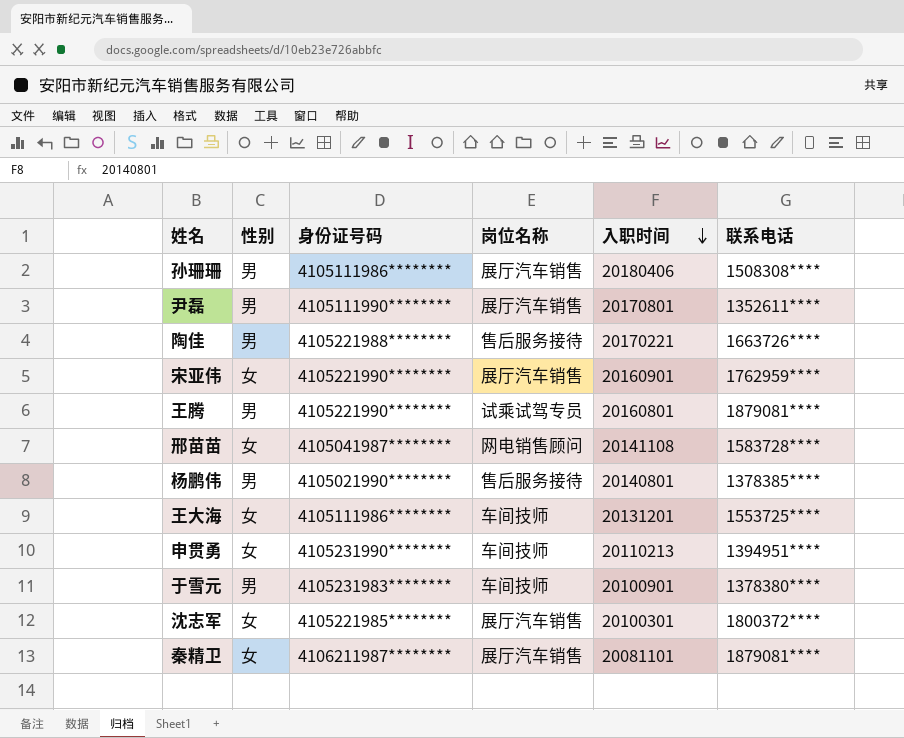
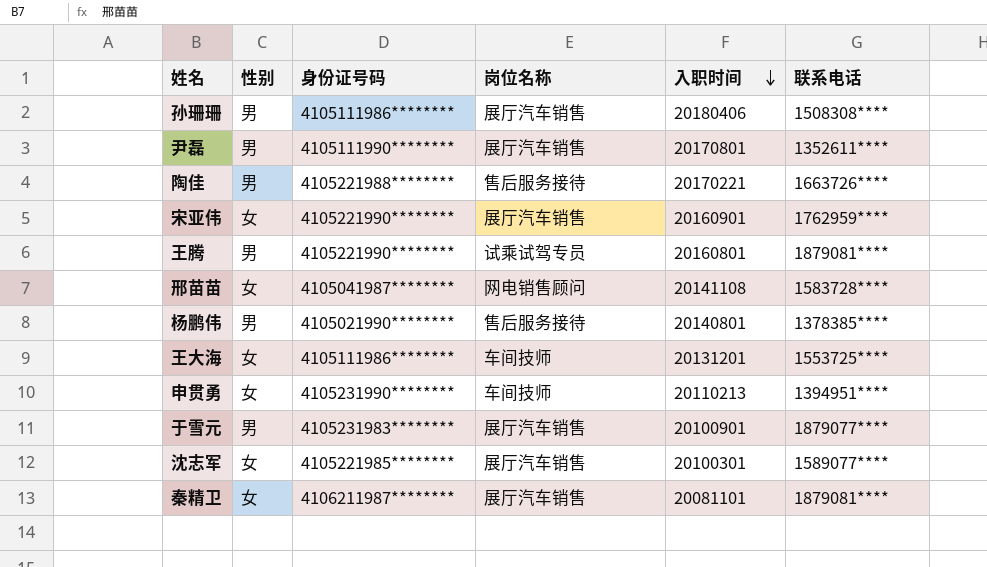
于雪元 | 岗位名称: 车间技师 -> 展厅汽车销售
于雪元 | 联系电话: 1378380**** -> 1879077****
沈志军 | 联系电话: 1800372**** -> 1589077****

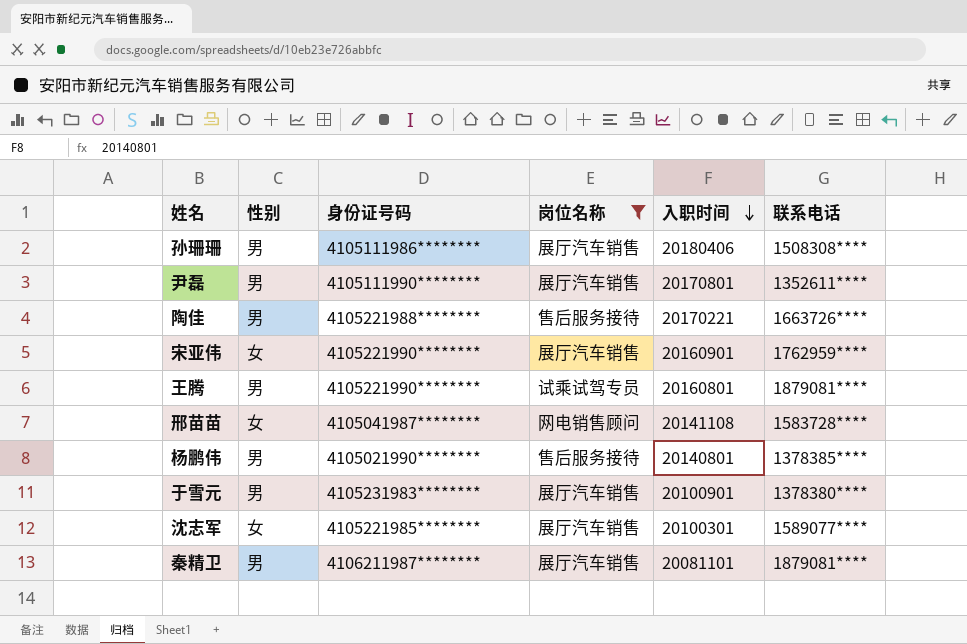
filter: none -> 岗位名称 != 车间技师
于雪元 | 联系电话: 1879077**** -> 1378380****
秦精卫 | 性别: 女 -> 男

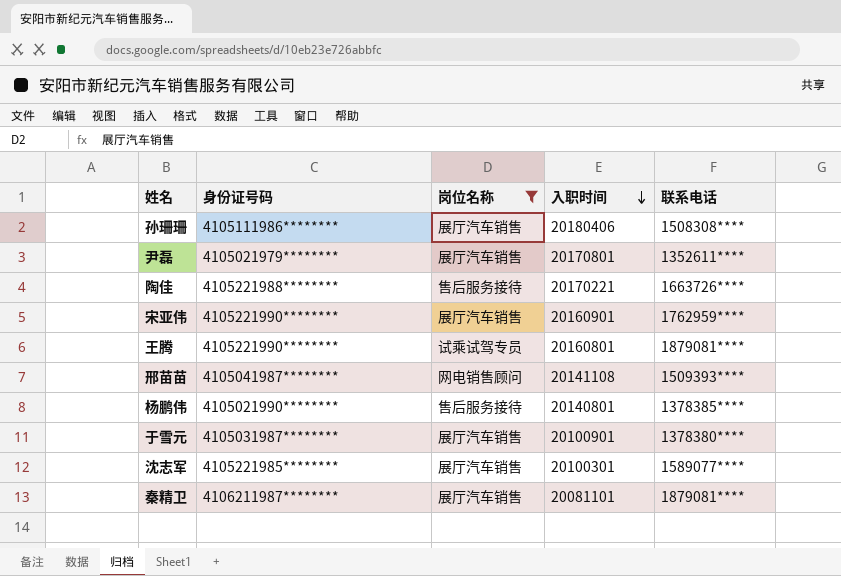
column 性别 | position: 2 -> none
尹磊 | 身份证号码: 4105111990******** -> 4105021979********
邢苗苗 | 联系电话: 1583728**** -> 1509393****
于雪元 | 身份证号码: 4105231983******** -> 4105031987********

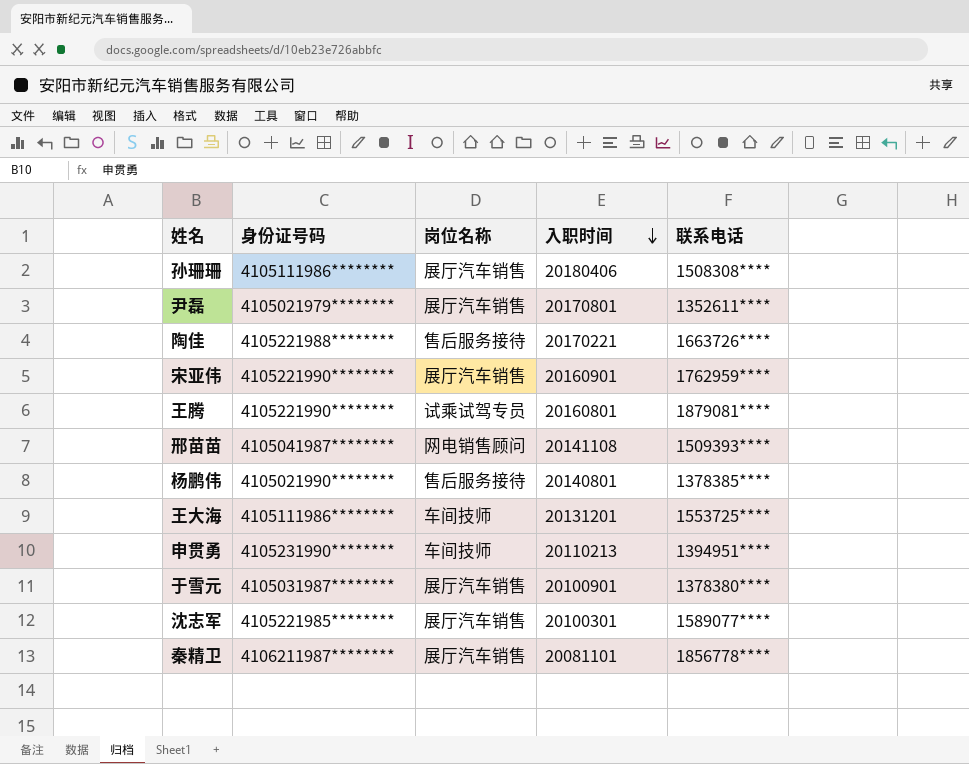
filter: 岗位名称 != 车间技师 -> none
秦精卫 | 联系电话: 1879081**** -> 1856778****

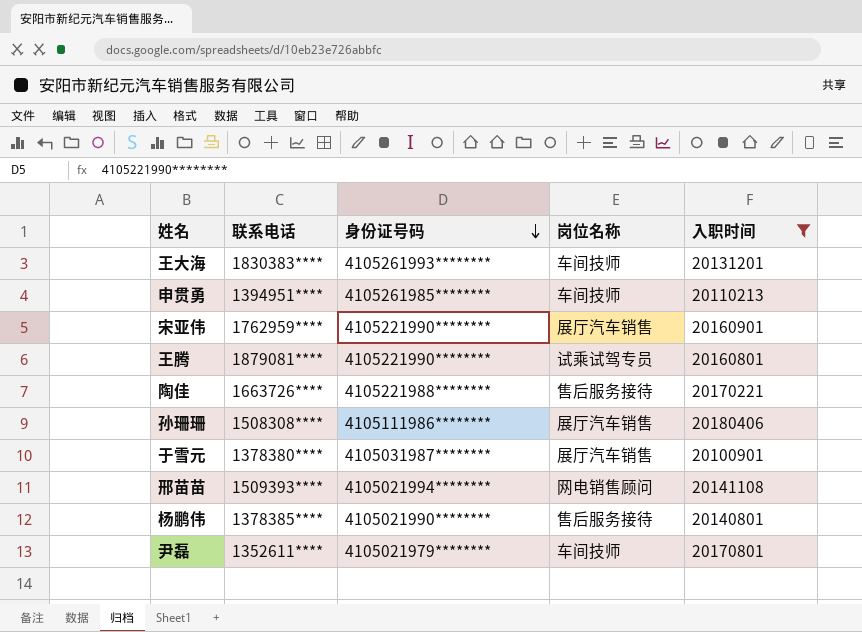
filter: none -> 入职时间 >= 20100901
row order: 入职时间 descending -> 身份证号码 descending
column 联系电话 | position: 5 -> 2
王大海 | 联系电话: 1553725**** -> 1830383****
王大海 | 身份证号码: 4105111986******** -> 4105261993********
申贯勇 | 身份证号码: 4105231990******** -> 4105261985********
邢苗苗 | 身份证号码: 4105041987******** -> 4105021994********
尹磊 | 岗位名称: 展厅汽车销售 -> 车间技师

